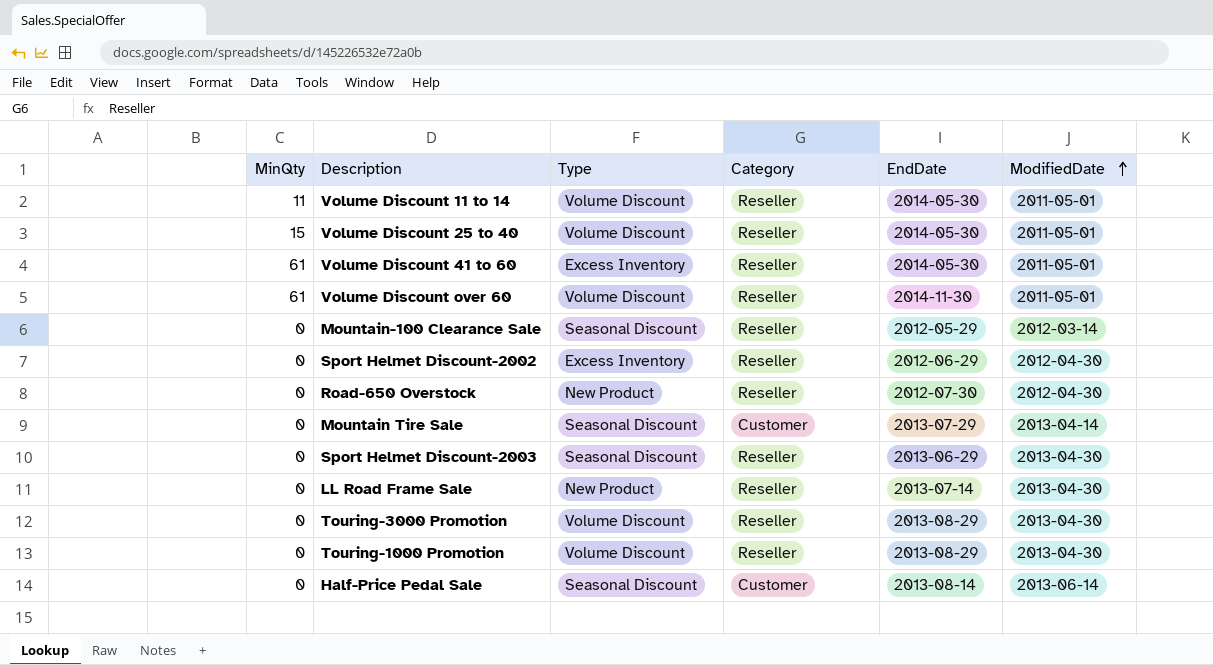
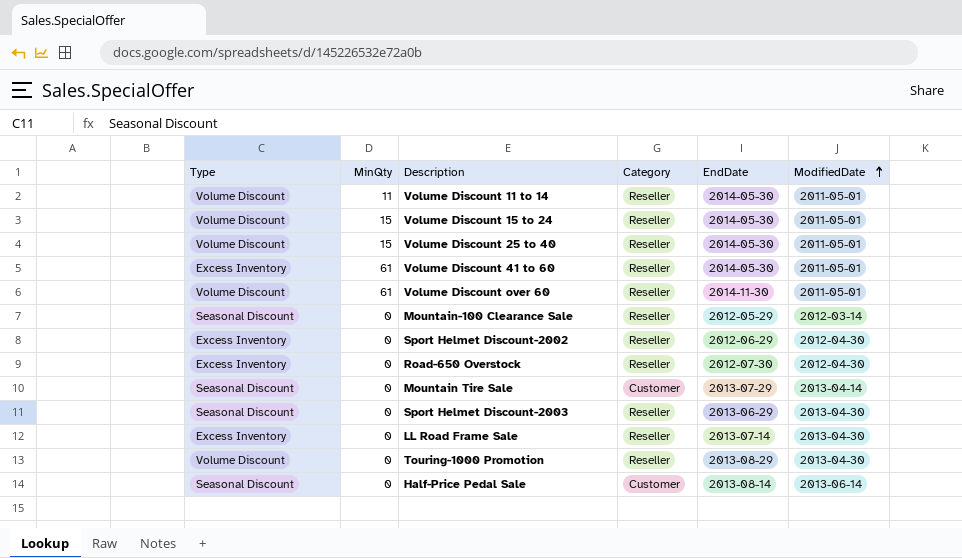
column Type | position: 3 -> 1
row Touring-3000 Promotion: 0 | Volume Discount | Reseller | 2013-08-29 | 2013-04-30 -> none
row Volume Discount 15 to 24: none -> Volume Discount | 15 | Reseller | 2014-05-30 | 2011-05-01
Road-650 Overstock | Type: New Product -> Excess Inventory
LL Road Frame Sale | Type: New Product -> Excess Inventory

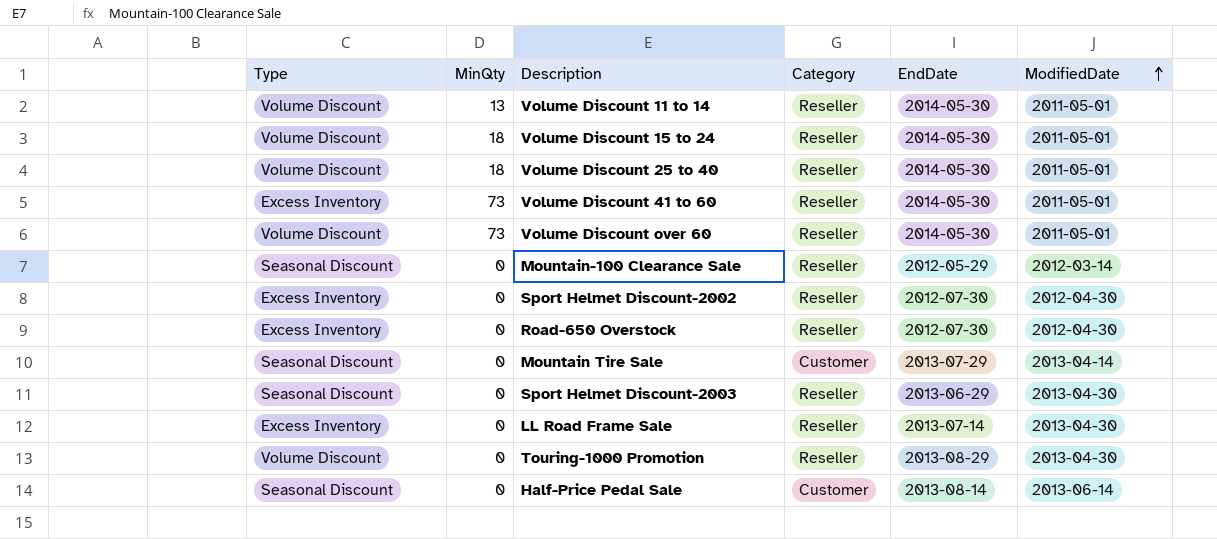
Volume Discount 11 to 14 | MinQty: 11 -> 13
Volume Discount 15 to 24 | MinQty: 15 -> 18
Volume Discount 25 to 40 | MinQty: 15 -> 18
Volume Discount 41 to 60 | MinQty: 61 -> 73
Volume Discount over 60 | MinQty: 61 -> 73
Volume Discount over 60 | EndDate: 2014-11-30 -> 2014-05-30
Sport Helmet Discount-2002 | EndDate: 2012-06-29 -> 2012-07-30

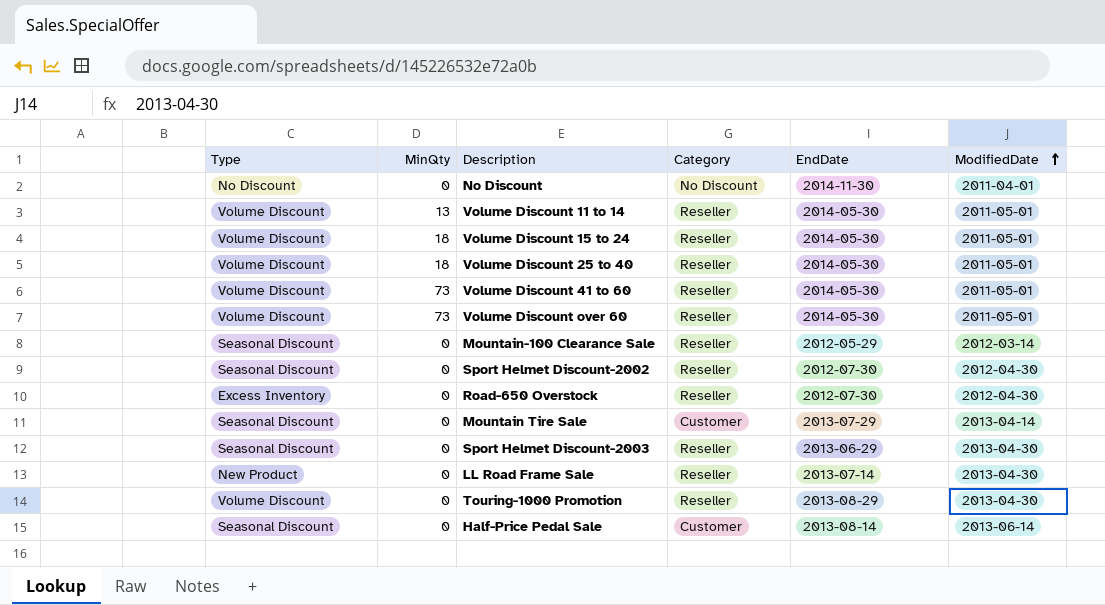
row No Discount: none -> No Discount | 0 | No Discount | 2014-11-30 | 2011-04-01
Volume Discount 41 to 60 | Type: Excess Inventory -> Volume Discount
Sport Helmet Discount-2002 | Type: Excess Inventory -> Seasonal Discount
LL Road Frame Sale | Type: Excess Inventory -> New Product

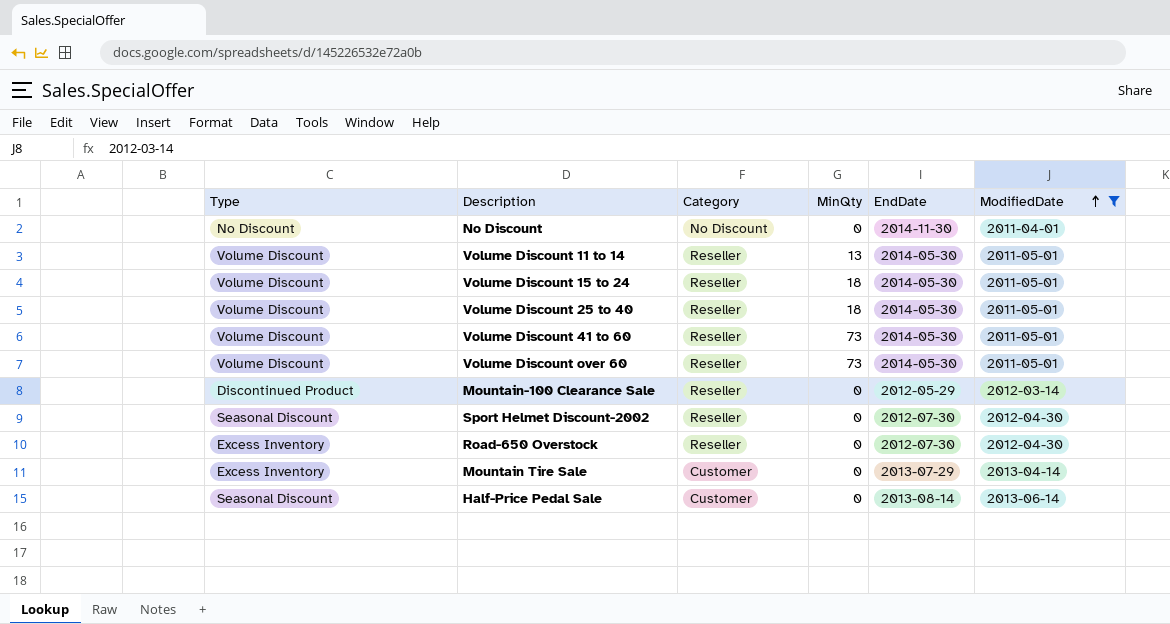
filter: none -> ModifiedDate != 2013-04-30
column MinQty | position: 2 -> 4
Mountain-100 Clearance Sale | Type: Seasonal Discount -> Discontinued Product
Mountain Tire Sale | Type: Seasonal Discount -> Excess Inventory

